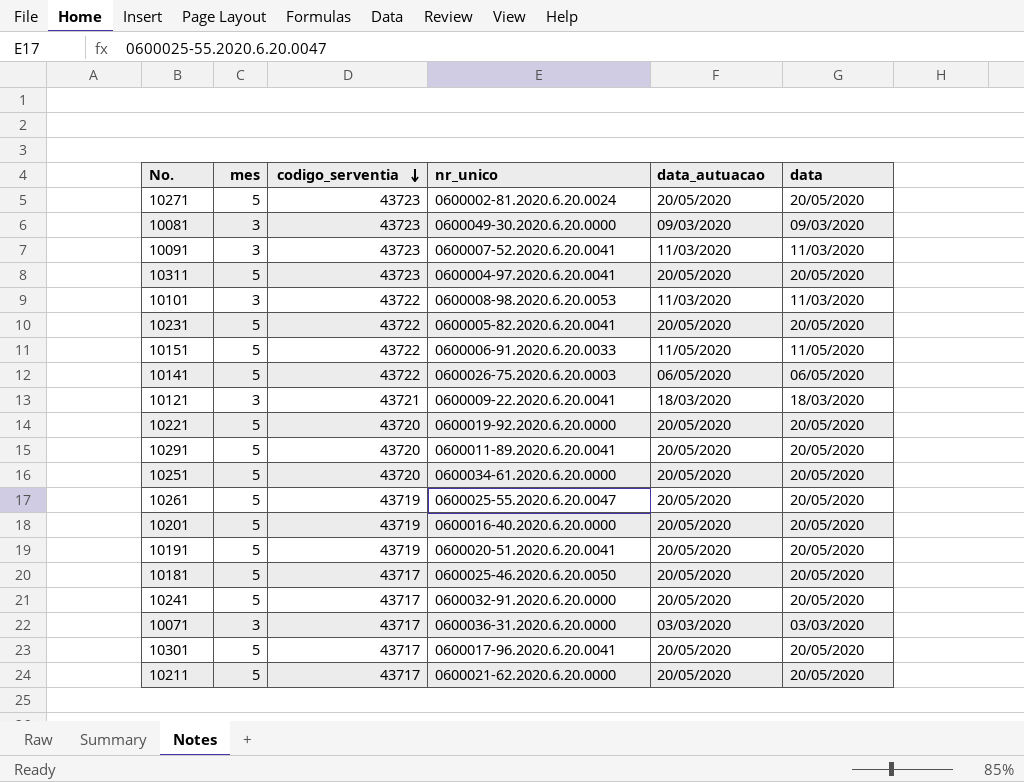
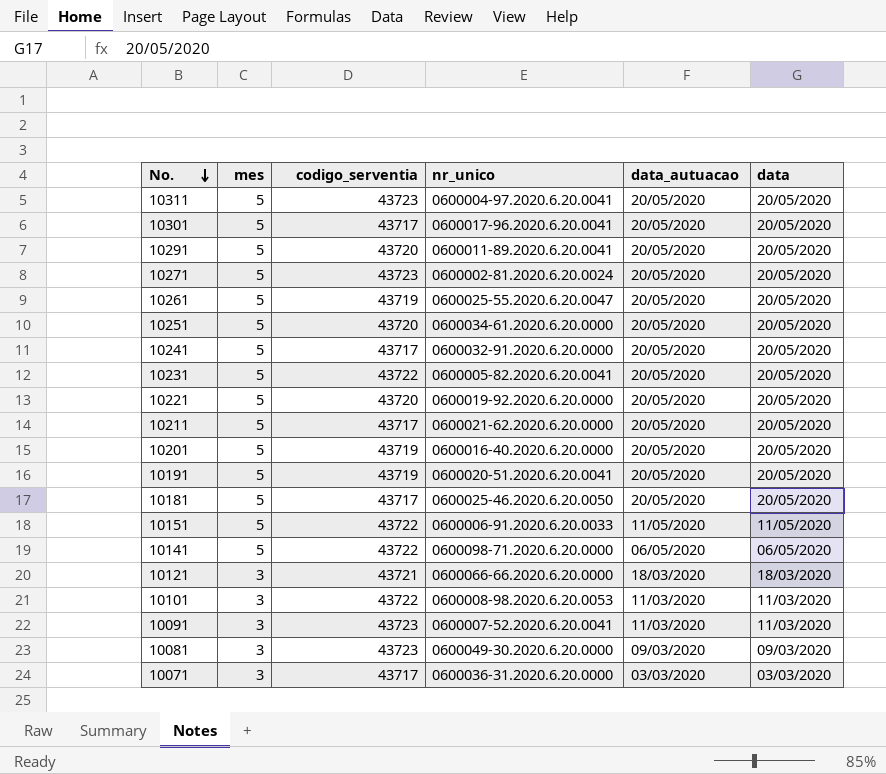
row order: codigo_serventia descending -> No. descending
10141 | nr_unico: 0600026-75.2020.6.20.0003 -> 0600098-71.2020.6.20.0000
10121 | nr_unico: 0600009-22.2020.6.20.0041 -> 0600066-66.2020.6.20.0000

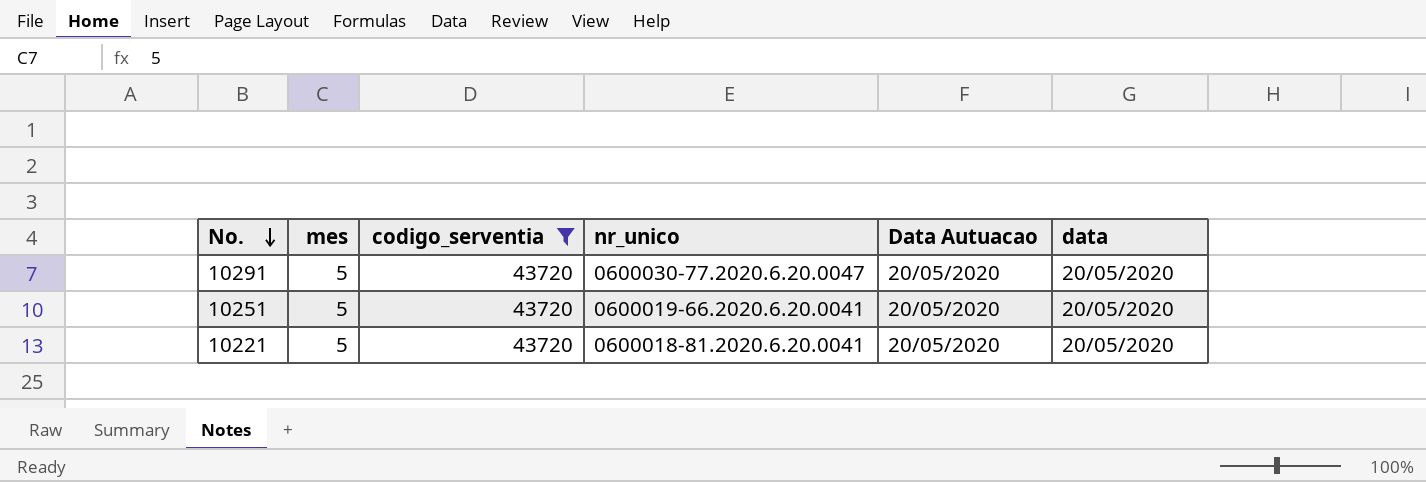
filter: none -> codigo_serventia = 43720
column name: data_autuacao -> Data Autuacao
10291 | nr_unico: 0600011-89.2020.6.20.0041 -> 0600030-77.2020.6.20.0047
10251 | nr_unico: 0600034-61.2020.6.20.0000 -> 0600019-66.2020.6.20.0041
10221 | nr_unico: 0600019-92.2020.6.20.0000 -> 0600018-81.2020.6.20.0041

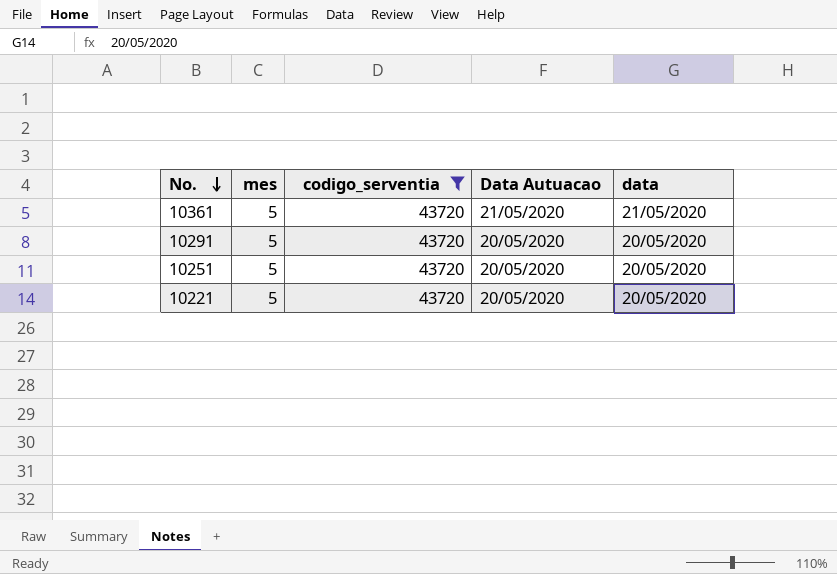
column nr_unico | position: 4 -> none
row 10361: none -> 5 | 43720 | 21/05/2020 | 21/05/2020

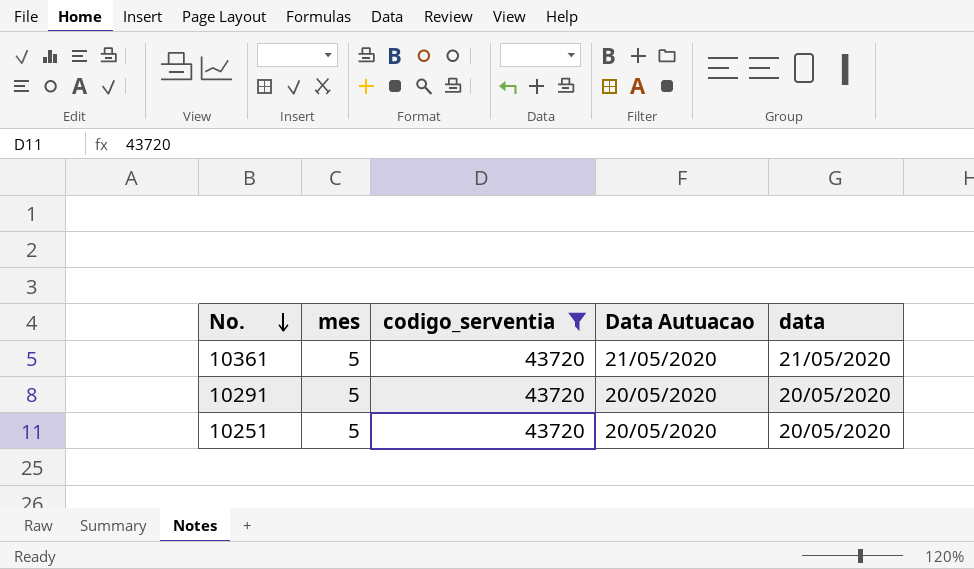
row 10221: 5 | 43720 | 20/05/2020 | 20/05/2020 -> none

